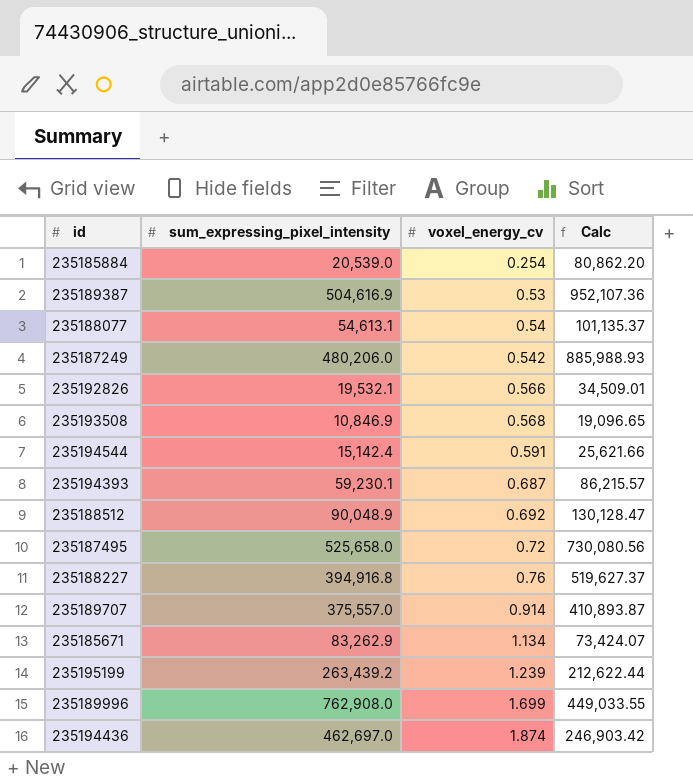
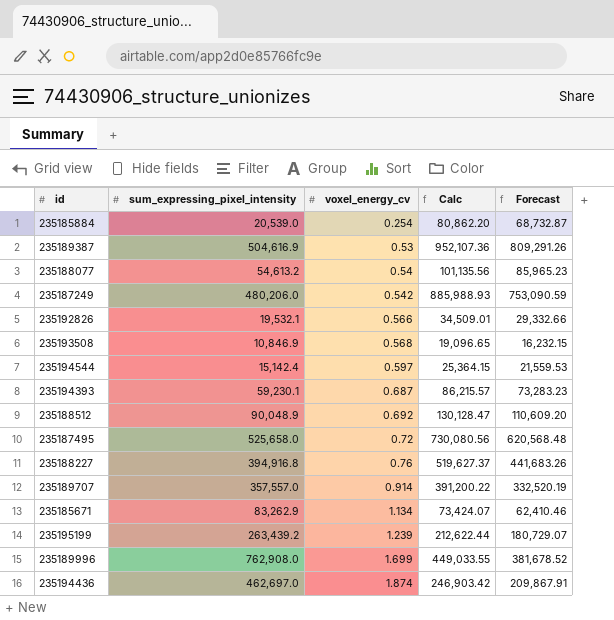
column Forecast | formula: none -> [Calc] * 0.85
235188077 | sum_expressing_pixel_intensity: 54,613.1 -> 54,613.2
235188077 | Calc: 101,135.37 -> 101,135.56
235194544 | voxel_energy_cv: 0.591 -> 0.597
235194544 | Calc: 25,621.66 -> 25,364.15
235189707 | sum_expressing_pixel_intensity: 375,557.0 -> 357,557.0
235189707 | Calc: 410,893.87 -> 391,200.22

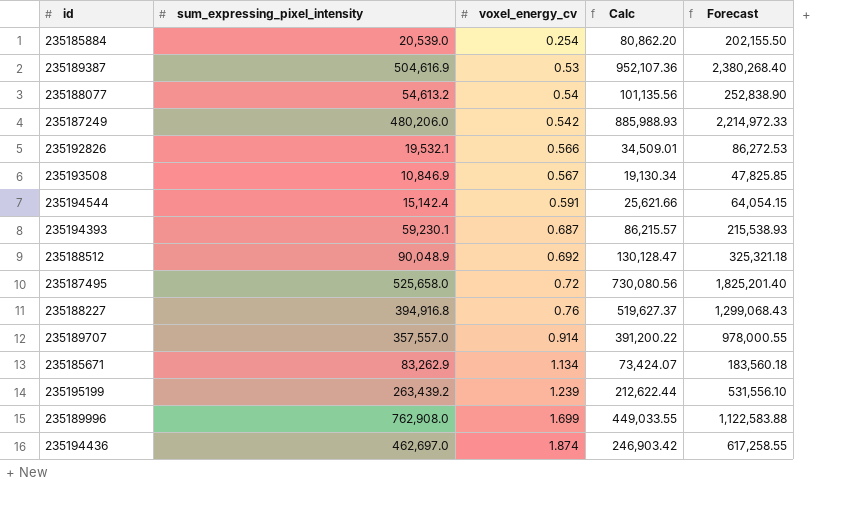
column Forecast | formula: [Calc] * 0.85 -> [Calc] * 2.5
235193508 | voxel_energy_cv: 0.568 -> 0.567
235193508 | Calc: 19,096.65 -> 19,130.34
235194544 | voxel_energy_cv: 0.597 -> 0.591
235194544 | Calc: 25,364.15 -> 25,621.66

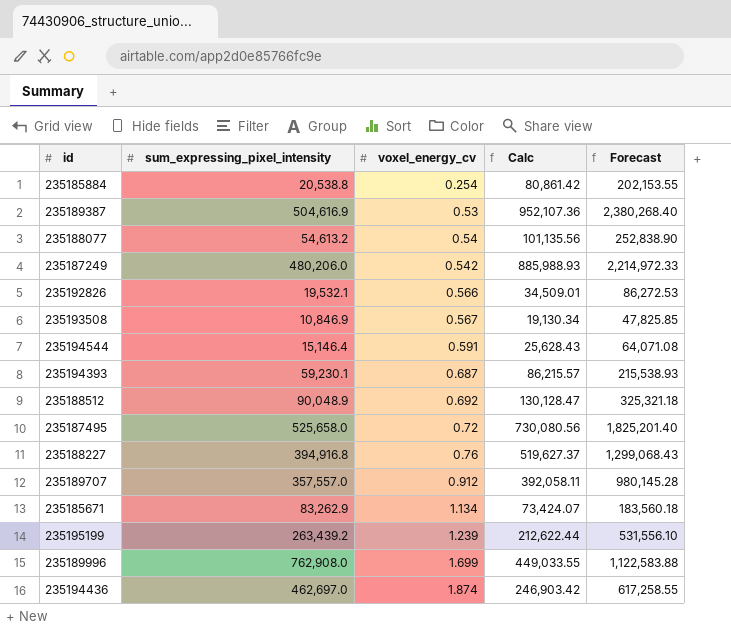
235185884 | sum_expressing_pixel_intensity: 20,539.0 -> 20,538.8
235185884 | Calc: 80,862.20 -> 80,861.42
235185884 | Forecast: 202,155.50 -> 202,153.55
235194544 | sum_expressing_pixel_intensity: 15,142.4 -> 15,146.4
235194544 | Calc: 25,621.66 -> 25,628.43
235194544 | Forecast: 64,054.15 -> 64,071.08
235189707 | voxel_energy_cv: 0.914 -> 0.912
235189707 | Calc: 391,200.22 -> 392,058.11
235189707 | Forecast: 978,000.55 -> 980,145.28

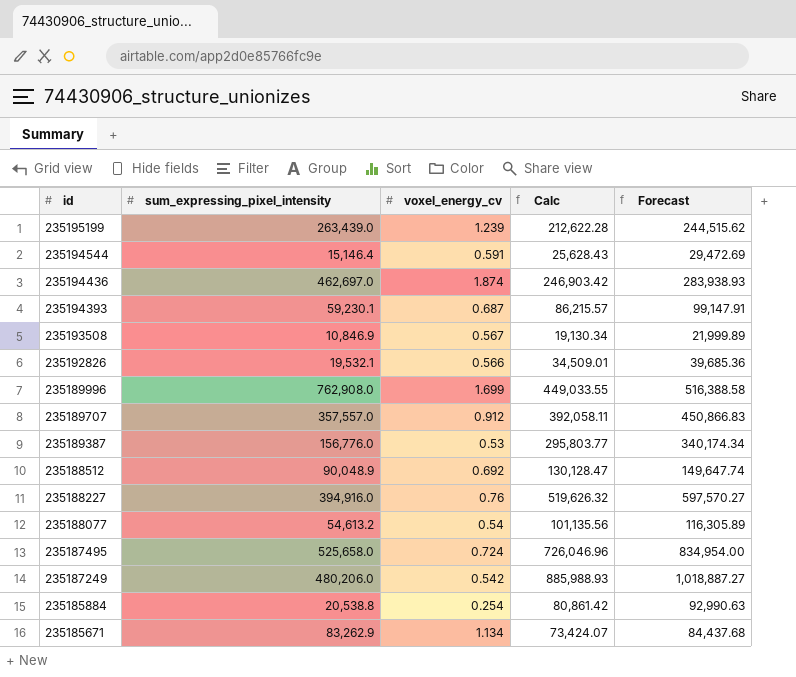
row order: voxel_energy_cv ascending -> id descending
column Forecast | formula: [Calc] * 2.5 -> [Calc] * 1.15
235195199 | sum_expressing_pixel_intensity: 263,439.2 -> 263,439.0
235195199 | Calc: 212,622.44 -> 212,622.28
235189387 | sum_expressing_pixel_intensity: 504,616.9 -> 156,776.0
235189387 | Calc: 952,107.36 -> 295,803.77
235188227 | sum_expressing_pixel_intensity: 394,916.8 -> 394,916.0
235188227 | Calc: 519,627.37 -> 519,626.32
235187495 | voxel_energy_cv: 0.72 -> 0.724
235187495 | Calc: 730,080.56 -> 726,046.96

